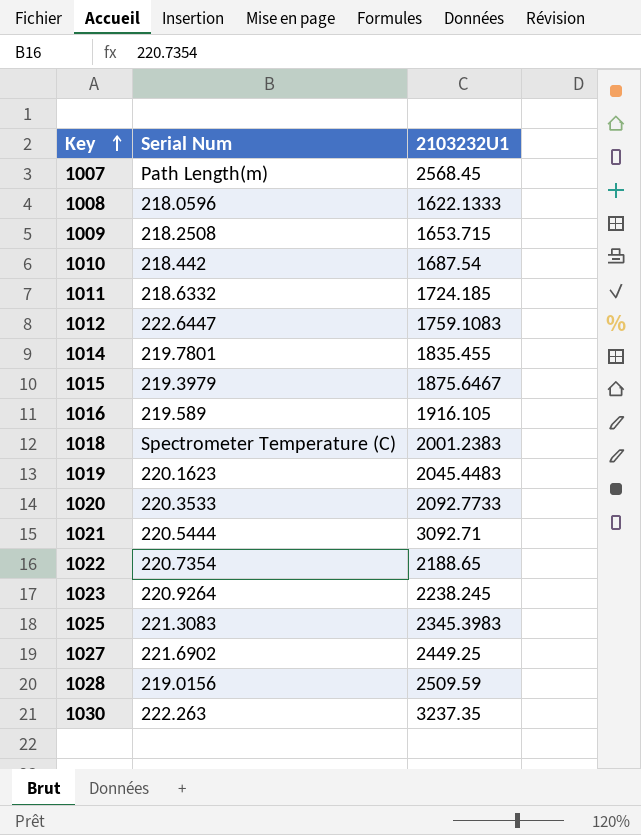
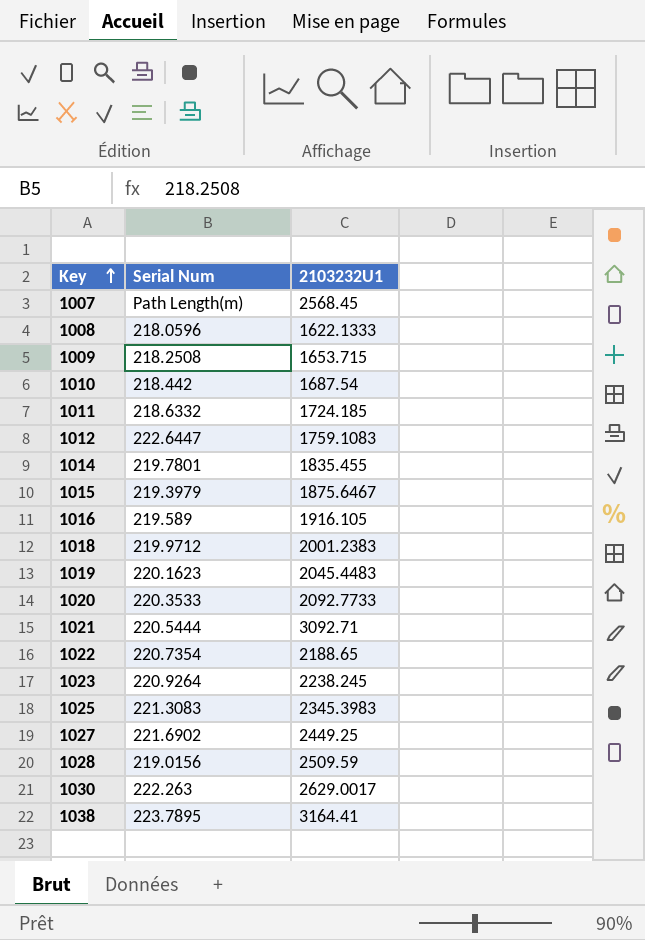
1018 | Serial Num: Spectrometer Temperature (C) -> 219.9712
1030 | 2103232U1: 3237.35 -> 2629.0017
row 1038: none -> 223.7895 | 3164.41

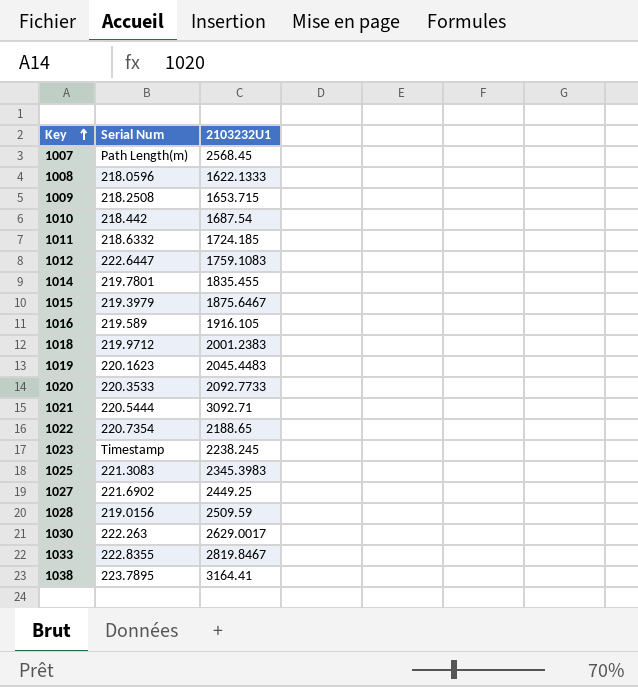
1023 | Serial Num: 220.9264 -> Timestamp
row 1033: none -> 222.8355 | 2819.8467

